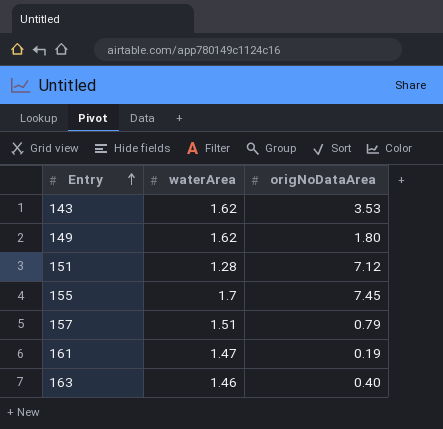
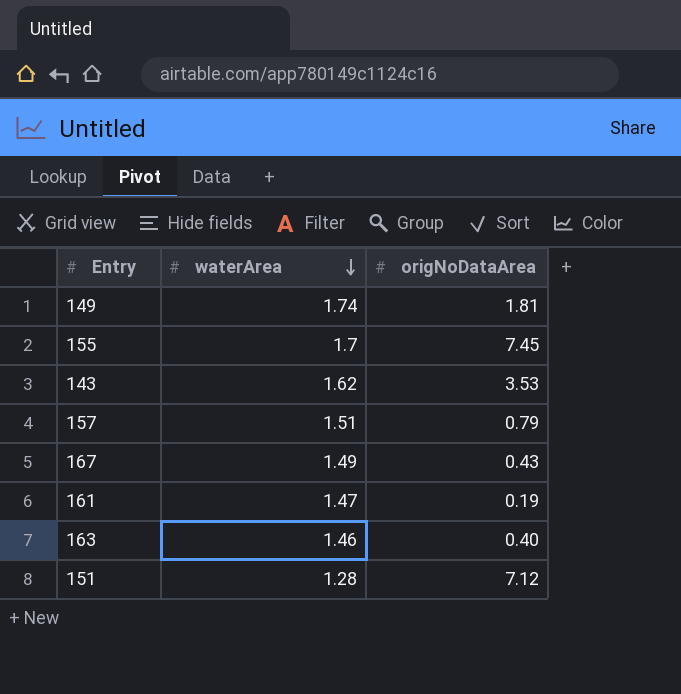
row order: Entry ascending -> waterArea descending
149 | waterArea: 1.62 -> 1.74
149 | origNoDataArea: 1.80 -> 1.81
row 167: none -> 1.49 | 0.43

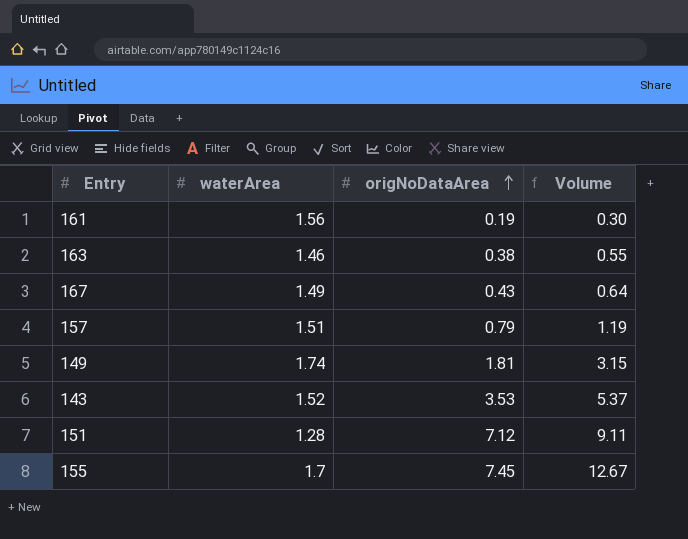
row order: waterArea descending -> origNoDataArea ascending
column Volume | formula: none -> [waterArea] * [origNoDataArea]
161 | waterArea: 1.47 -> 1.56
163 | origNoDataArea: 0.40 -> 0.38
143 | waterArea: 1.62 -> 1.52

